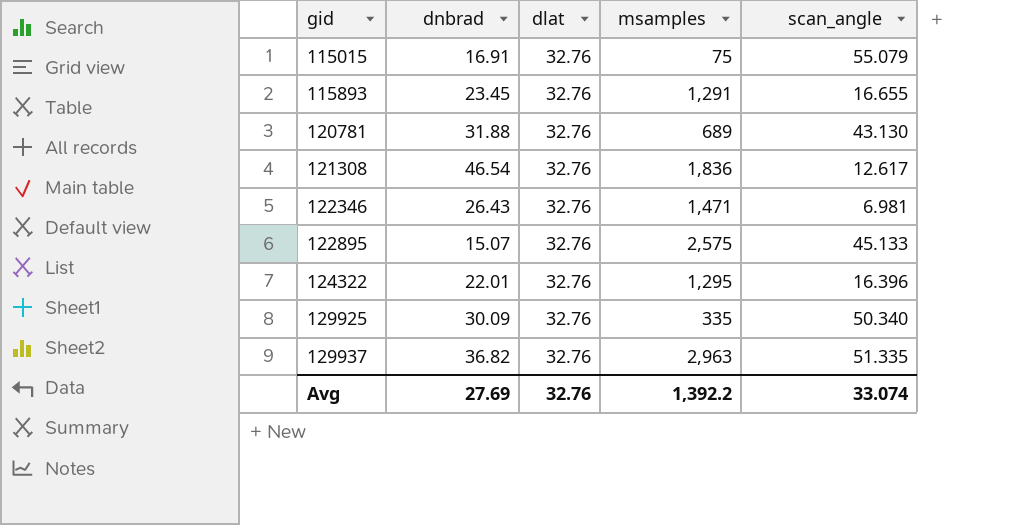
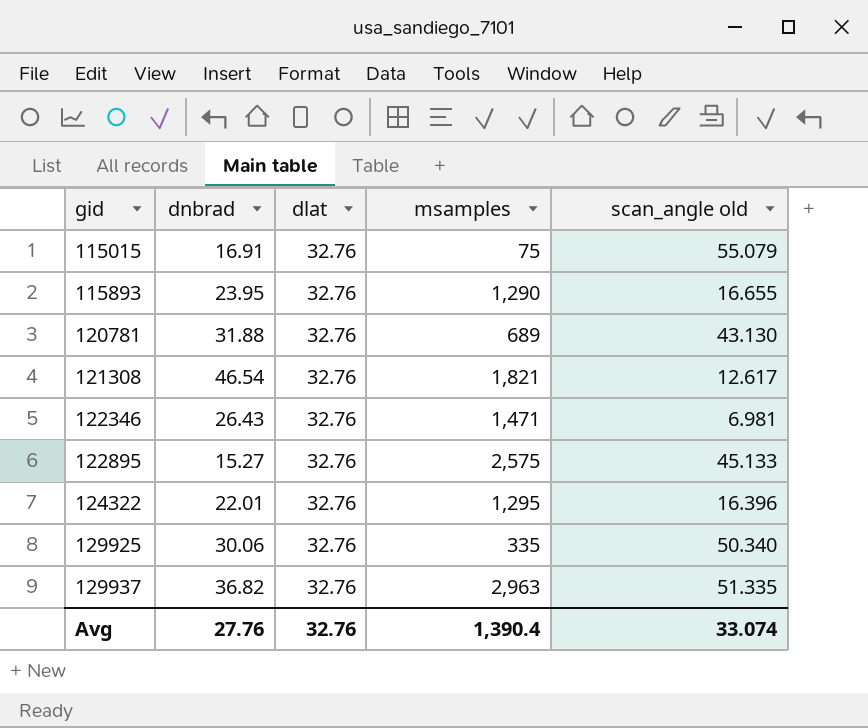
column name: scan_angle -> scan_angle old
115893 | dnbrad: 23.45 -> 23.95
115893 | msamples: 1,291 -> 1,290
121308 | msamples: 1,836 -> 1,821
122895 | dnbrad: 15.07 -> 15.27
129925 | dnbrad: 30.09 -> 30.06
Avg | dnbrad: 27.69 -> 27.76
Avg | msamples: 1,392.2 -> 1,390.4

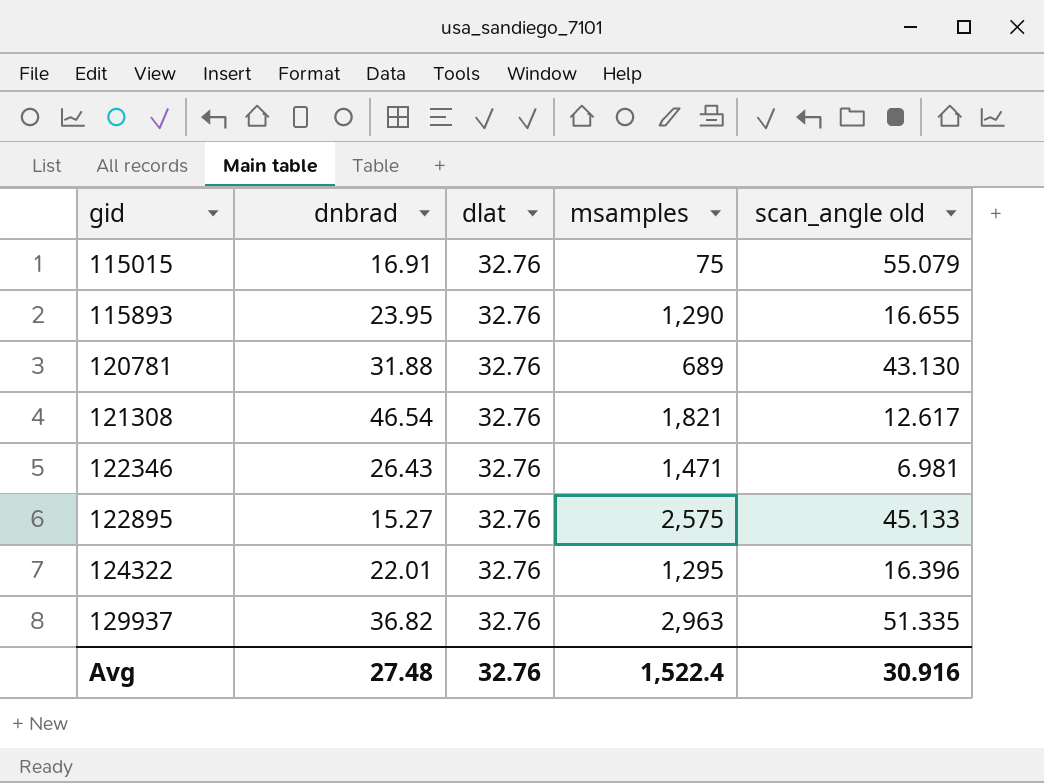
row 129925: 30.06 | 32.76 | 335 | 50.340 -> none
Avg | dnbrad: 27.76 -> 27.48
Avg | msamples: 1,390.4 -> 1,522.4
Avg | scan_angle old: 33.074 -> 30.916

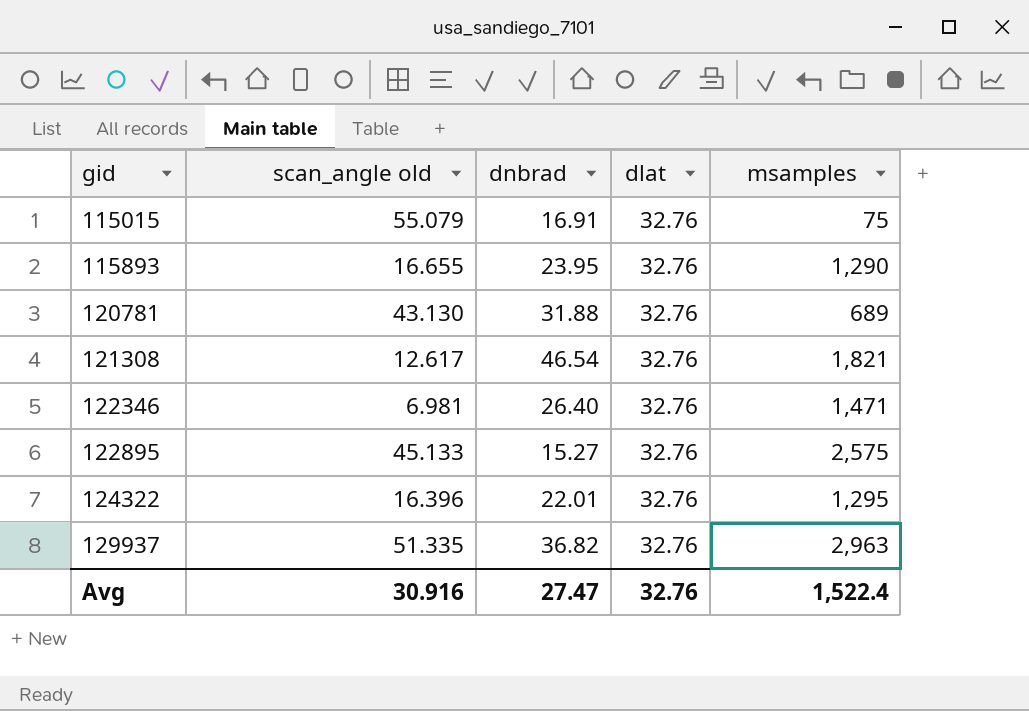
column scan_angle old | position: 5 -> 2
122346 | dnbrad: 26.43 -> 26.40
Avg | dnbrad: 27.48 -> 27.47

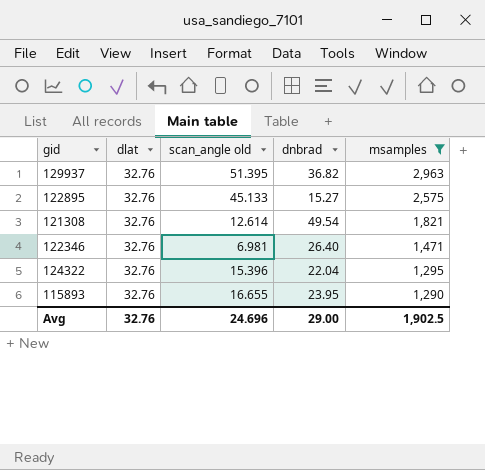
filter: none -> msamples >= 1,290
row order: gid ascending -> msamples descending
column dlat | position: 4 -> 2
129937 | scan_angle old: 51.335 -> 51.395
121308 | scan_angle old: 12.617 -> 12.614
121308 | dnbrad: 46.54 -> 49.54
124322 | scan_angle old: 16.396 -> 15.396
124322 | dnbrad: 22.01 -> 22.04
Avg | scan_angle old: 30.916 -> 24.696
Avg | dnbrad: 27.47 -> 29.00
Avg | msamples: 1,522.4 -> 1,902.5

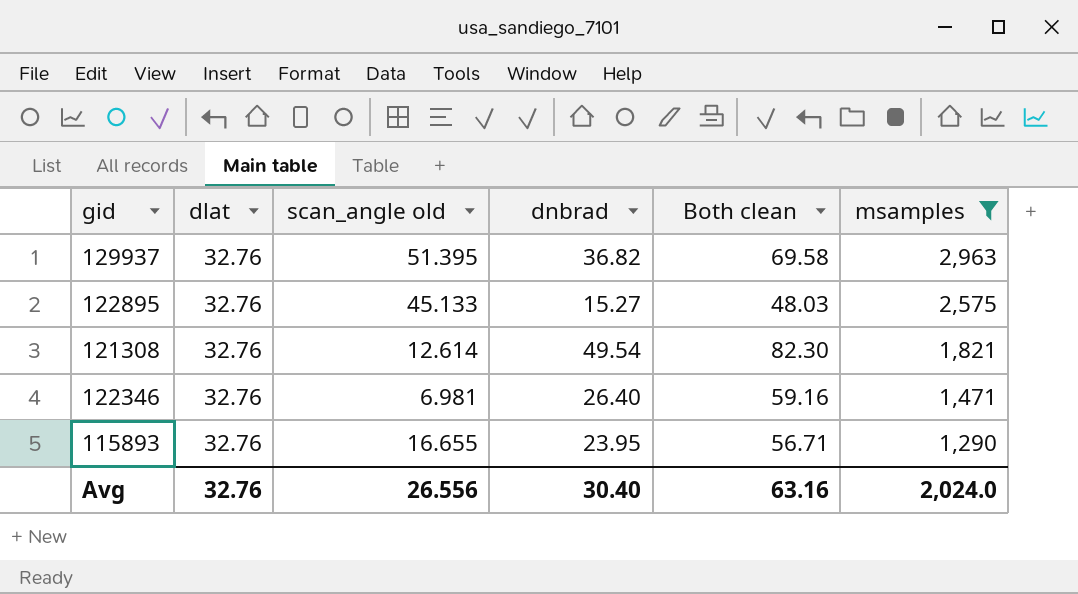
column Both clean | formula: none -> [dlat] + [dnbrad]
row 124322: 32.76 | 15.396 | 22.04 | 1,295 -> none
Avg | scan_angle old: 24.696 -> 26.556
Avg | dnbrad: 29.00 -> 30.40
Avg | msamples: 1,902.5 -> 2,024.0

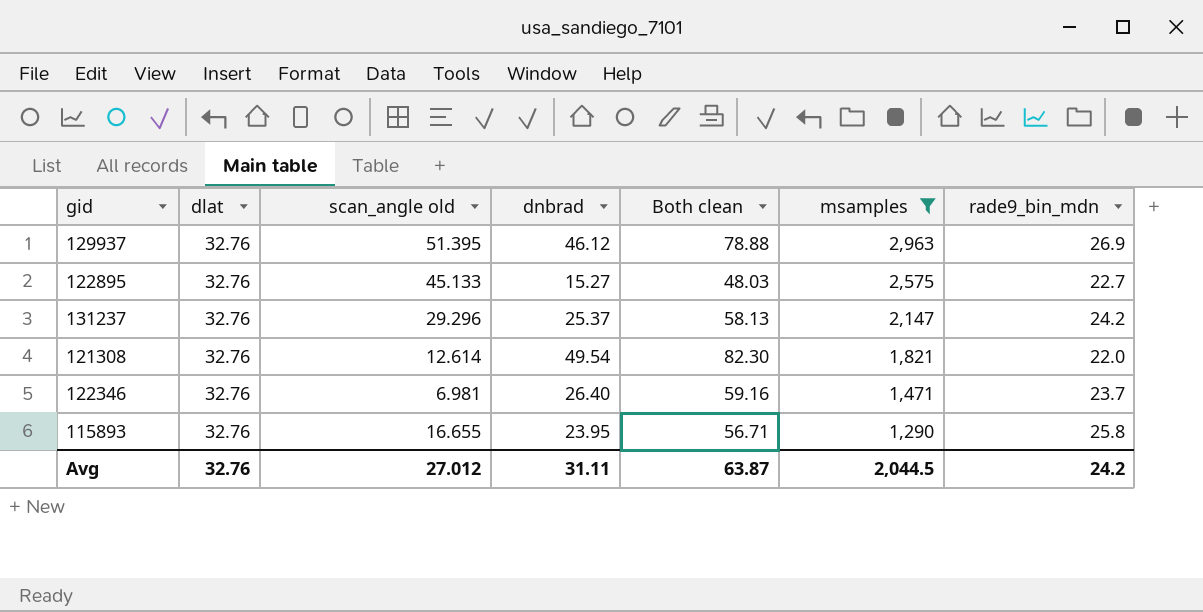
column rade9_bin_mdn | position: none -> 7
129937 | dnbrad: 36.82 -> 46.12
129937 | Both clean: 69.58 -> 78.88
row 131237: none -> 32.76 | 29.296 | 25.37 | 58.13 | 2,147 | 24.2
Avg | scan_angle old: 26.556 -> 27.012
Avg | dnbrad: 30.40 -> 31.11
Avg | Both clean: 63.16 -> 63.87
Avg | msamples: 2,024.0 -> 2,044.5

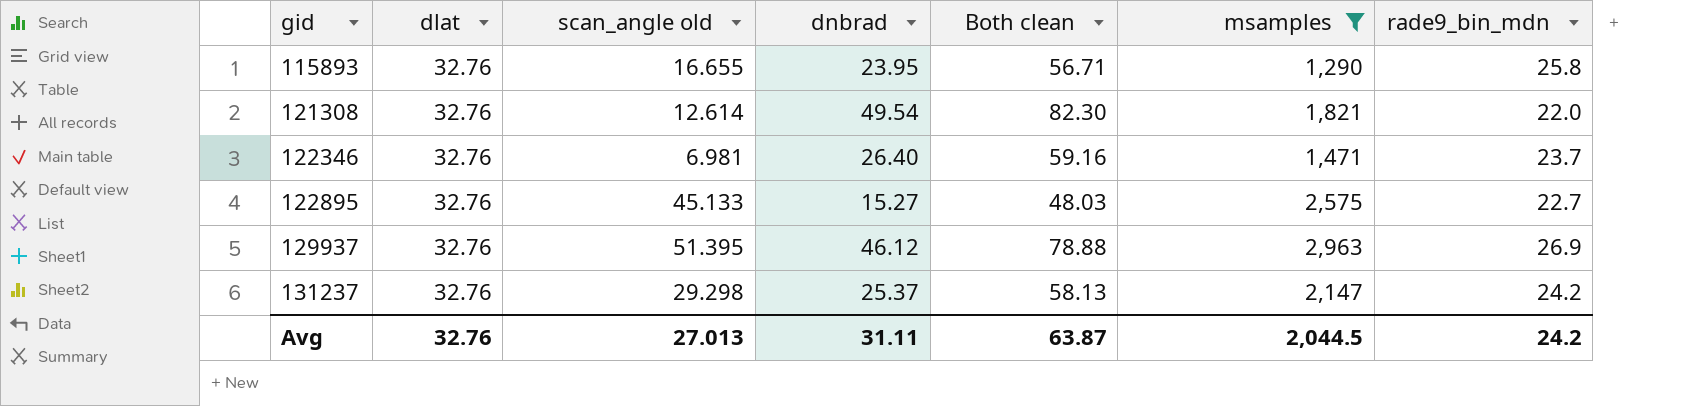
row order: msamples descending -> gid ascending
131237 | scan_angle old: 29.296 -> 29.298
Avg | scan_angle old: 27.012 -> 27.013

